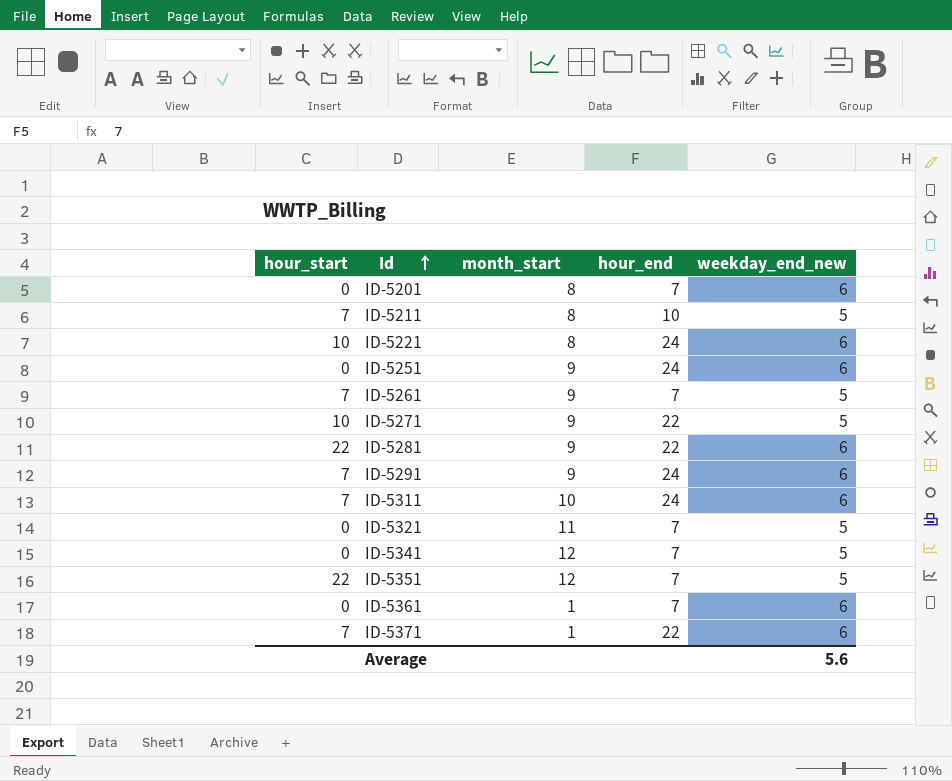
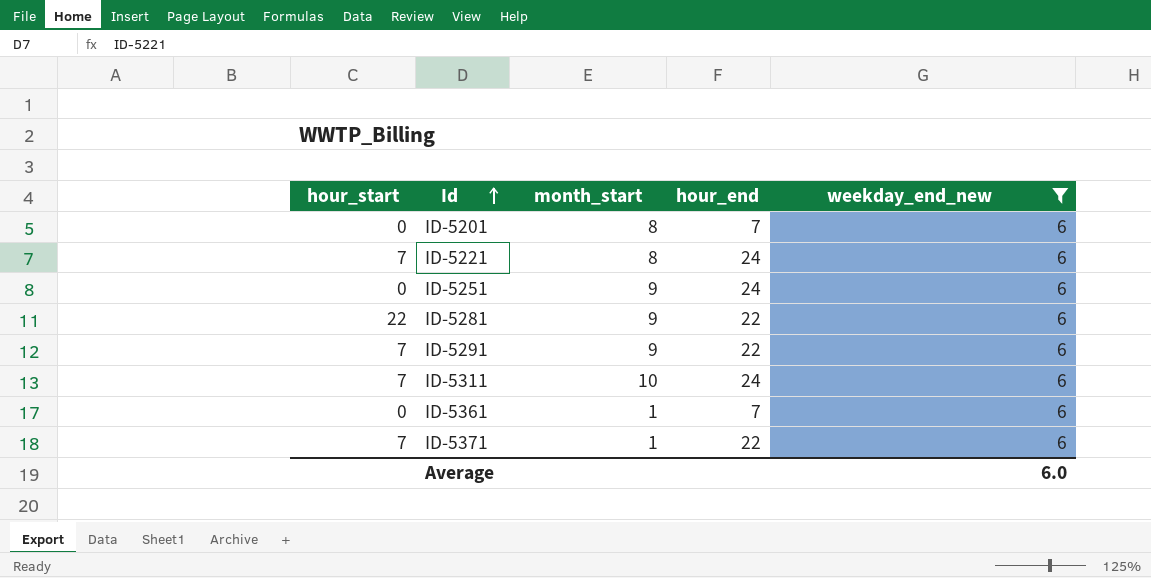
filter: none -> weekday_end_new = 6
ID-5221 | hour_start: 10 -> 7
ID-5291 | hour_end: 24 -> 22
Average | weekday_end_new: 5.6 -> 6.0

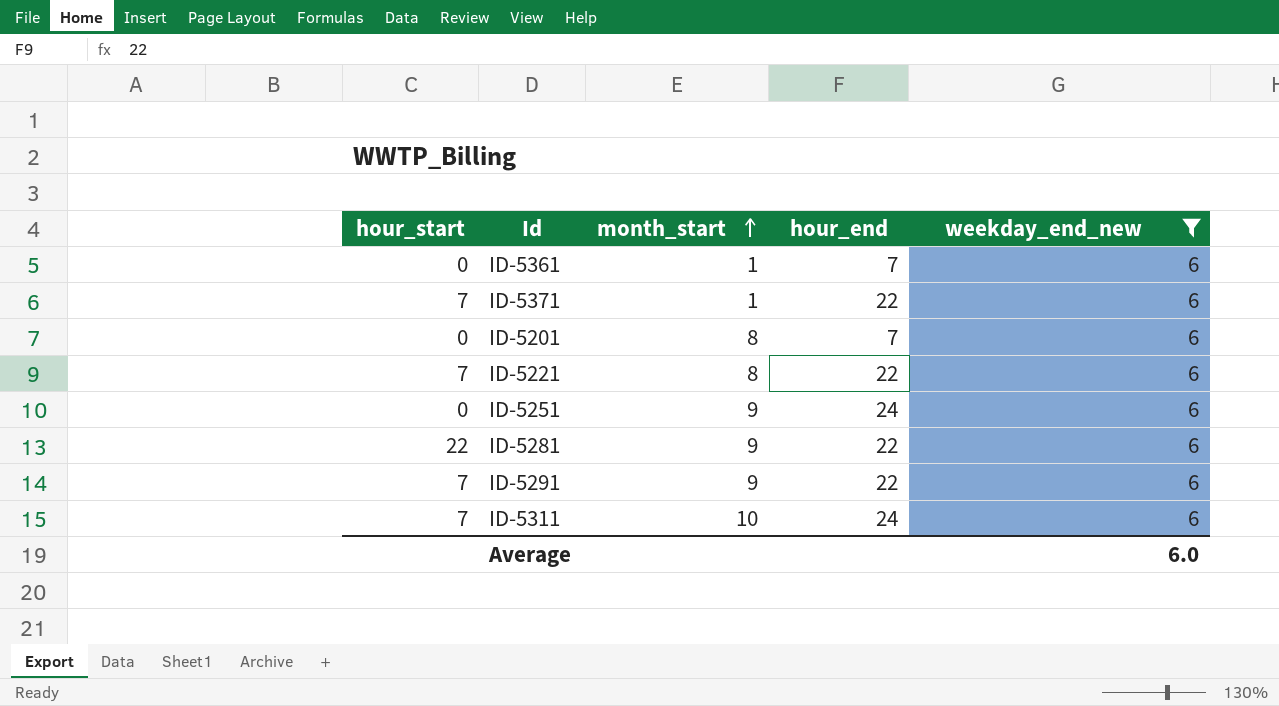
row order: Id ascending -> month_start ascending
ID-5221 | hour_end: 24 -> 22

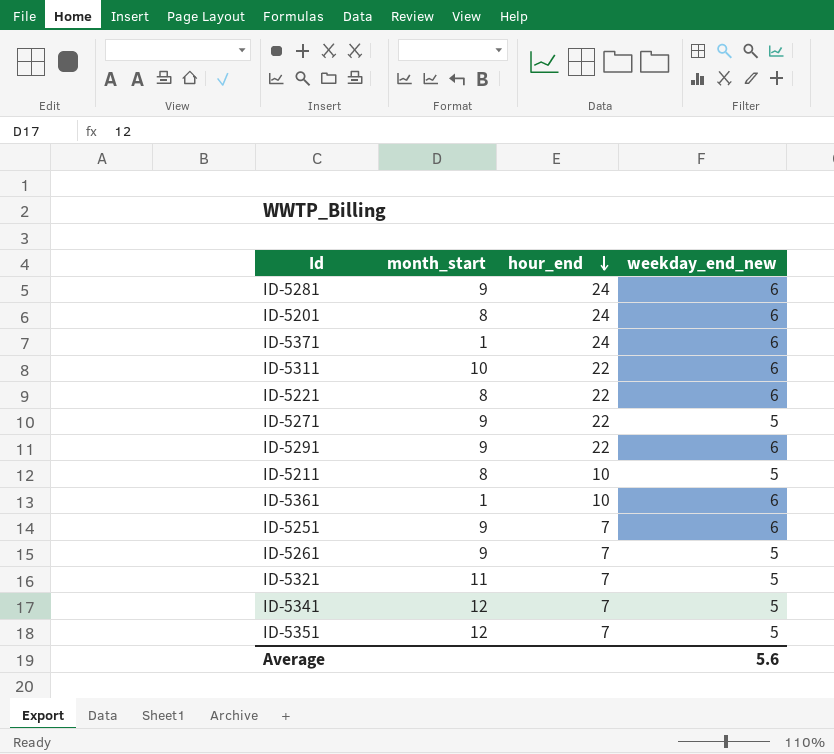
filter: weekday_end_new = 6 -> none
row order: month_start ascending -> hour_end descending
column hour_start | position: 1 -> none
ID-5281 | hour_end: 22 -> 24
ID-5201 | hour_end: 7 -> 24
ID-5371 | hour_end: 22 -> 24
ID-5311 | hour_end: 24 -> 22
ID-5361 | hour_end: 7 -> 10
ID-5251 | hour_end: 24 -> 7
Average | weekday_end_new: 6.0 -> 5.6

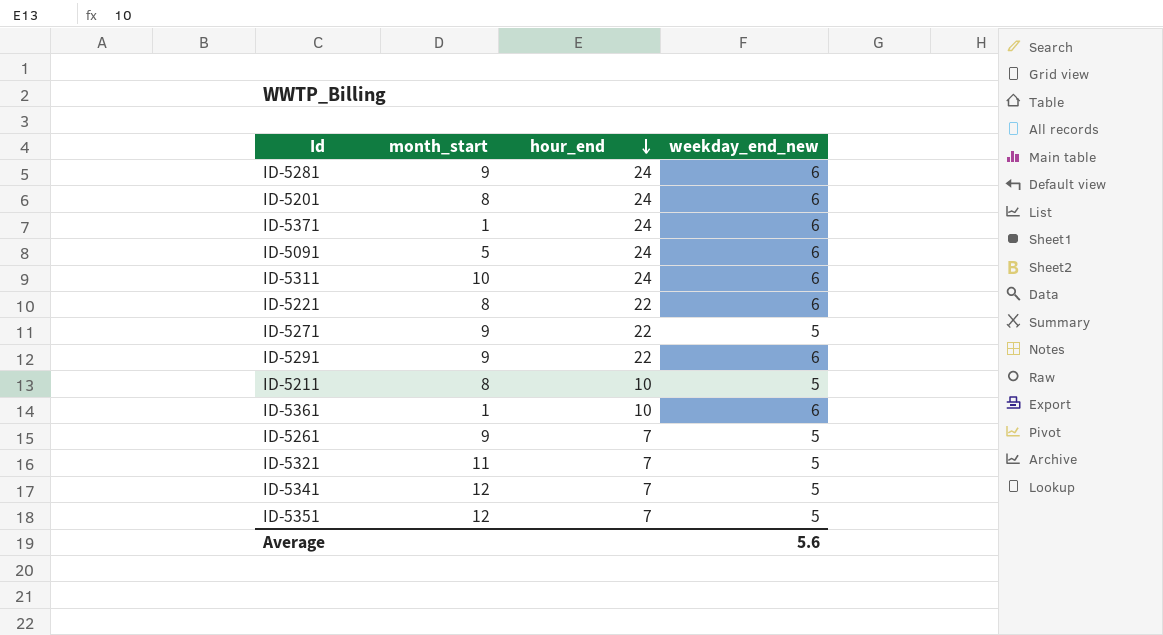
row ID-5251: 9 | 7 | 6 -> none
row ID-5091: none -> 5 | 24 | 6
ID-5311 | hour_end: 22 -> 24

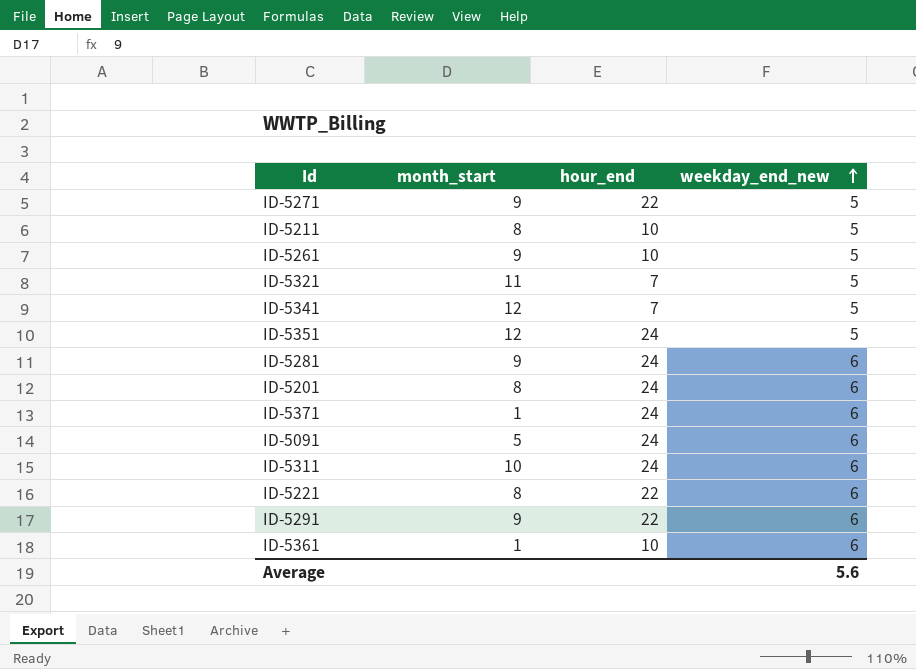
row order: hour_end descending -> weekday_end_new ascending
ID-5261 | hour_end: 7 -> 10
ID-5351 | hour_end: 7 -> 24

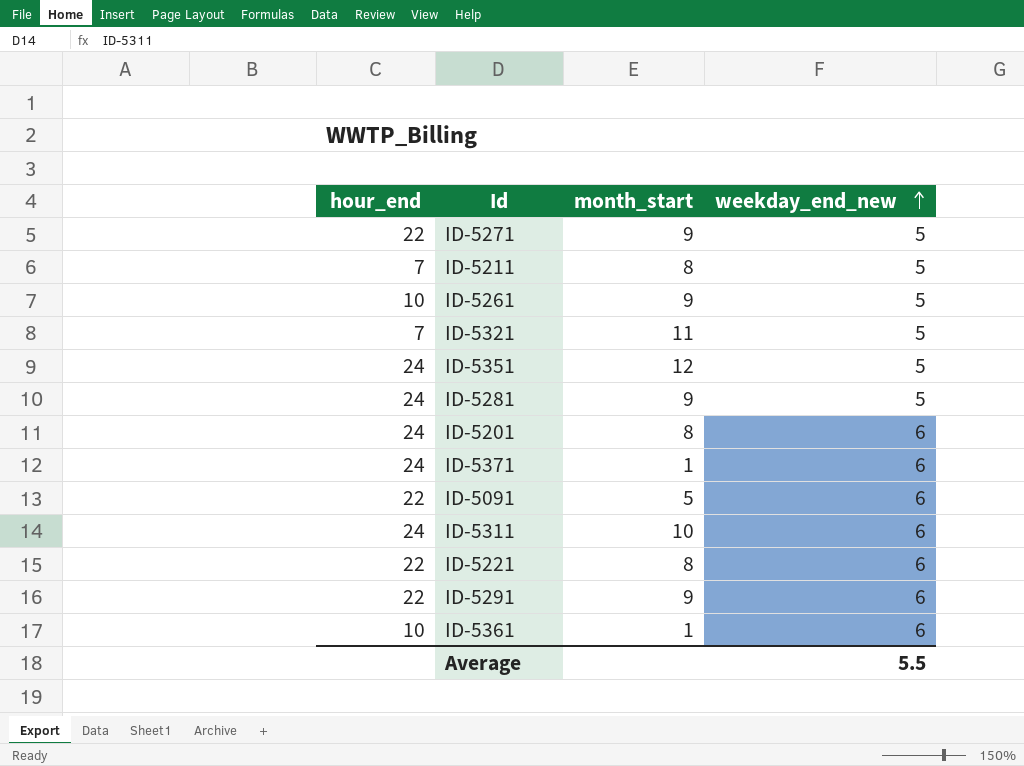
column hour_end | position: 3 -> 1
row ID-5341: 12 | 7 | 5 -> none
ID-5211 | hour_end: 10 -> 7
ID-5281 | weekday_end_new: 6 -> 5
ID-5091 | hour_end: 24 -> 22
Average | weekday_end_new: 5.6 -> 5.5

